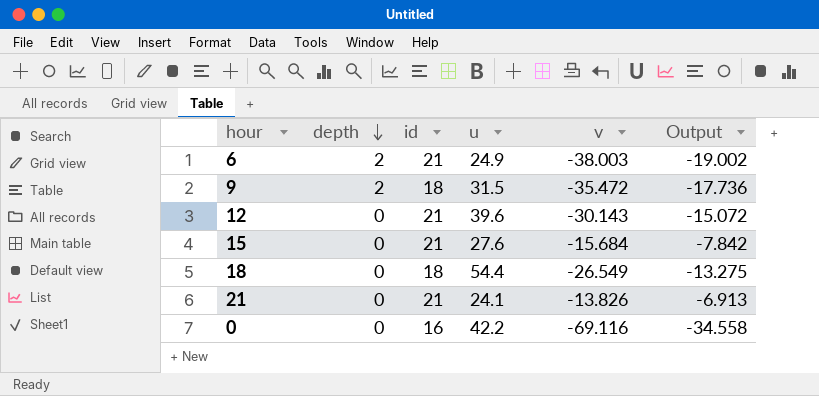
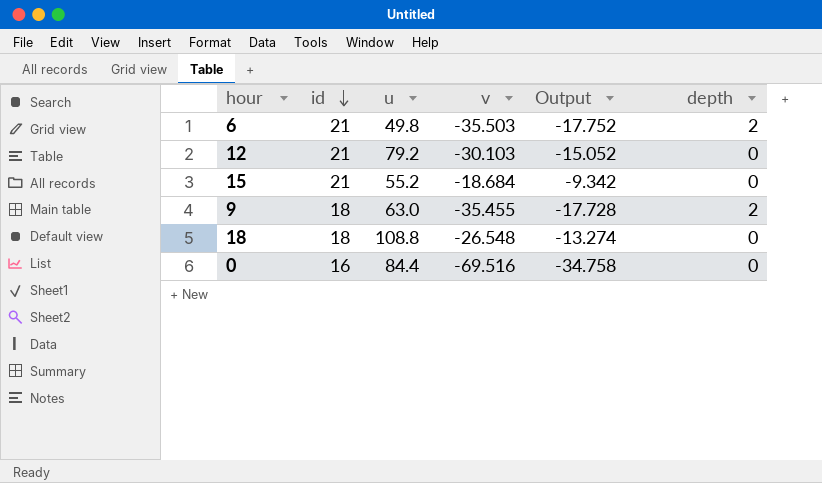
row order: depth descending -> id descending
column depth | position: 2 -> 6
row 21: 0 | 21 | 24.1 | -13.826 | -6.913 -> none
6 | u: 24.9 -> 49.8
6 | v: -38.003 -> -35.503
6 | Output: -19.002 -> -17.752
12 | u: 39.6 -> 79.2
12 | v: -30.143 -> -30.103
12 | Output: -15.072 -> -15.052
15 | u: 27.6 -> 55.2
15 | v: -15.684 -> -18.684
15 | Output: -7.842 -> -9.342
9 | u: 31.5 -> 63.0
9 | v: -35.472 -> -35.455
9 | Output: -17.736 -> -17.728
18 | u: 54.4 -> 108.8
18 | v: -26.549 -> -26.548
18 | Output: -13.275 -> -13.274
0 | u: 42.2 -> 84.4
0 | v: -69.116 -> -69.516
0 | Output: -34.558 -> -34.758

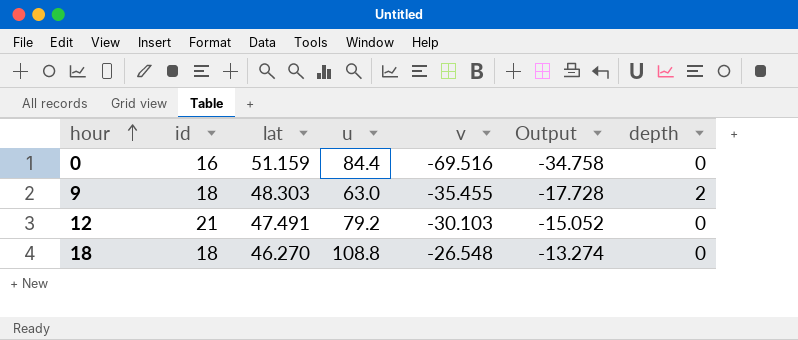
row order: id descending -> hour ascending
column lat | position: none -> 3
row 6: 21 | 49.8 | -35.503 | -17.752 | 2 -> none
row 15: 21 | 55.2 | -18.684 | -9.342 | 0 -> none

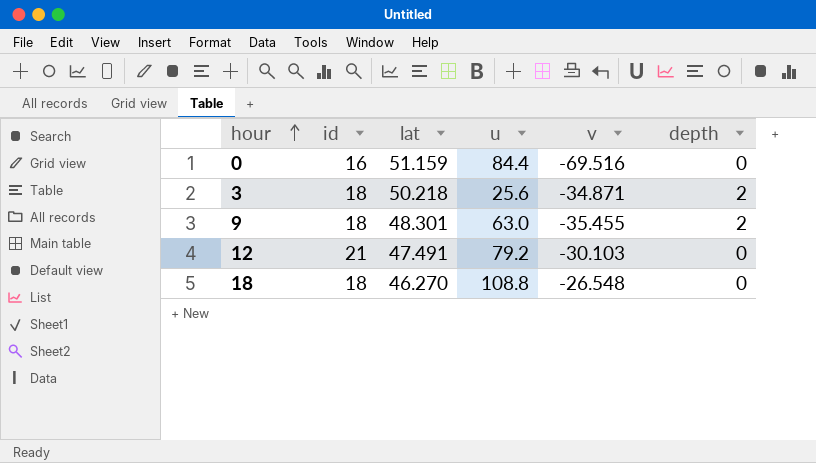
column Output | formula: [v] * 0.5 -> none
row 3: none -> 18 | 50.218 | 25.6 | -34.871 | 2
9 | lat: 48.303 -> 48.301

